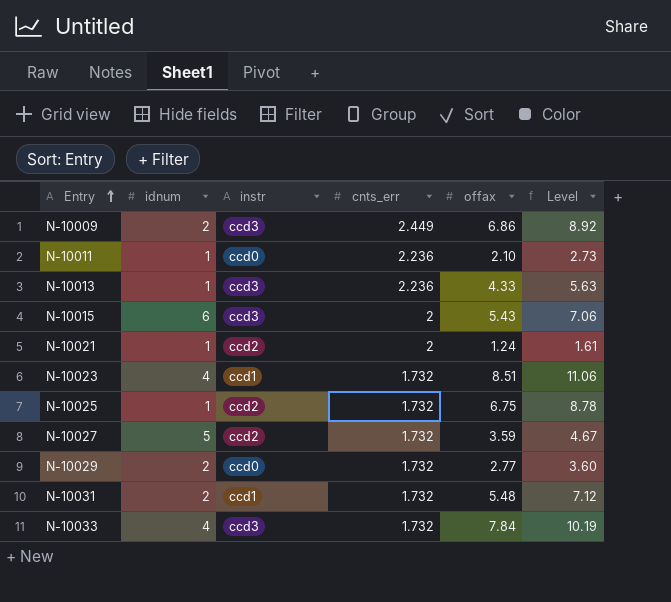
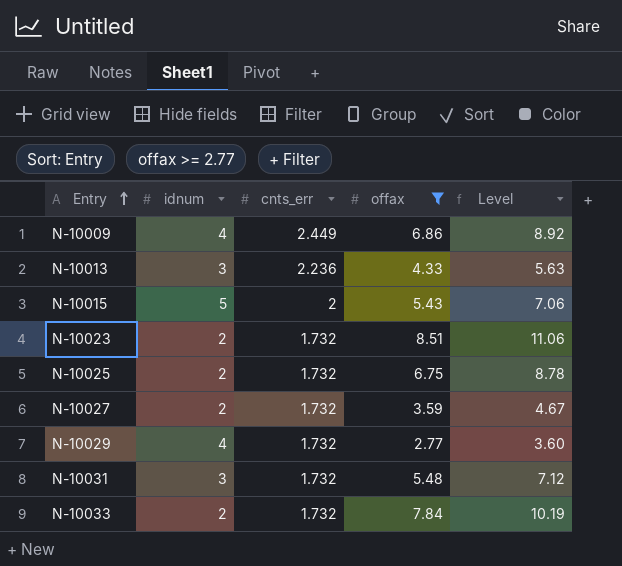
filter: none -> offax >= 2.77
column instr | position: 3 -> none
N-10009 | idnum: 2 -> 4
N-10013 | idnum: 1 -> 3
N-10015 | idnum: 6 -> 5
N-10023 | idnum: 4 -> 2
N-10025 | idnum: 1 -> 2
N-10027 | idnum: 5 -> 2
N-10029 | idnum: 2 -> 4
N-10031 | idnum: 2 -> 3
N-10033 | idnum: 4 -> 2

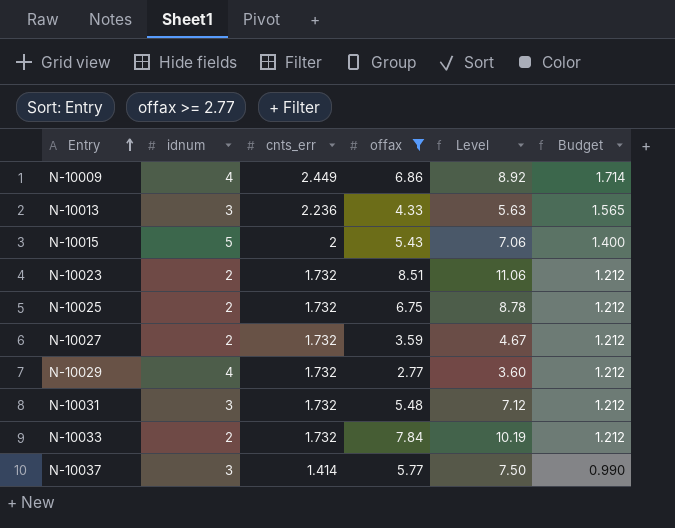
column Budget | formula: none -> [cnts_err] * 0.7
row N-10037: none -> 3 | 1.414 | 5.77 | 7.50 | 0.990

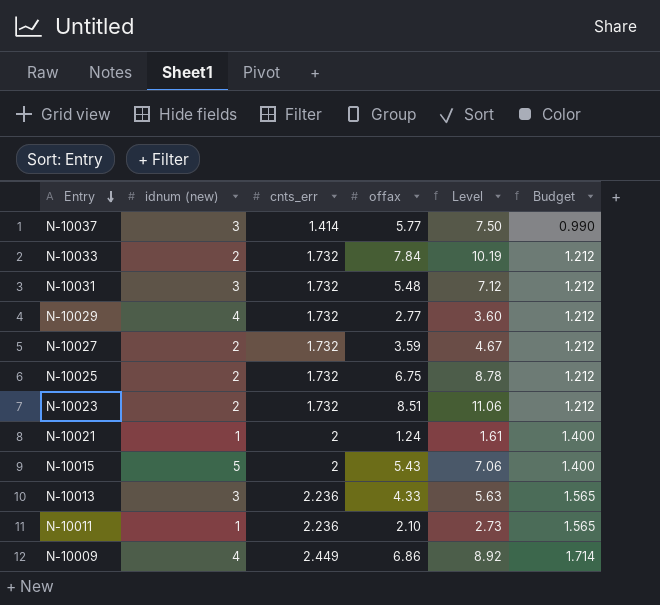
filter: offax >= 2.77 -> none
row order: Entry ascending -> Entry descending
column name: idnum -> idnum (new)

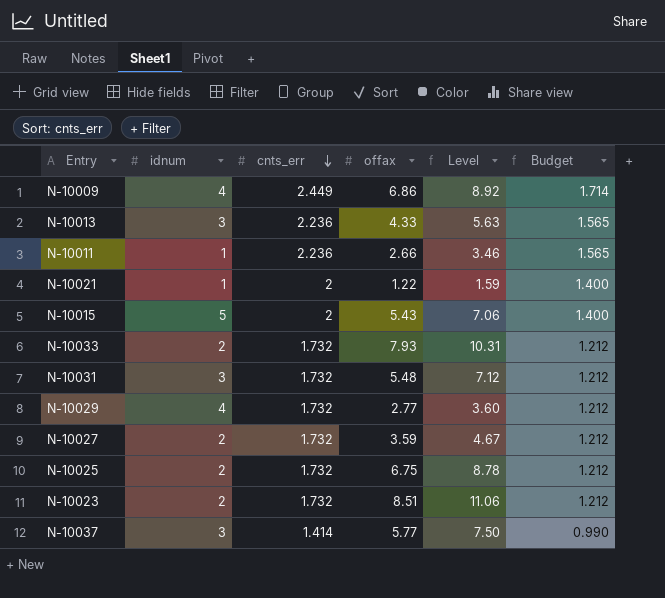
row order: Entry descending -> cnts_err descending
column name: idnum (new) -> idnum
N-10011 | offax: 2.10 -> 2.66
N-10011 | Level: 2.73 -> 3.46
N-10021 | offax: 1.24 -> 1.22
N-10021 | Level: 1.61 -> 1.59
N-10033 | offax: 7.84 -> 7.93
N-10033 | Level: 10.19 -> 10.31

